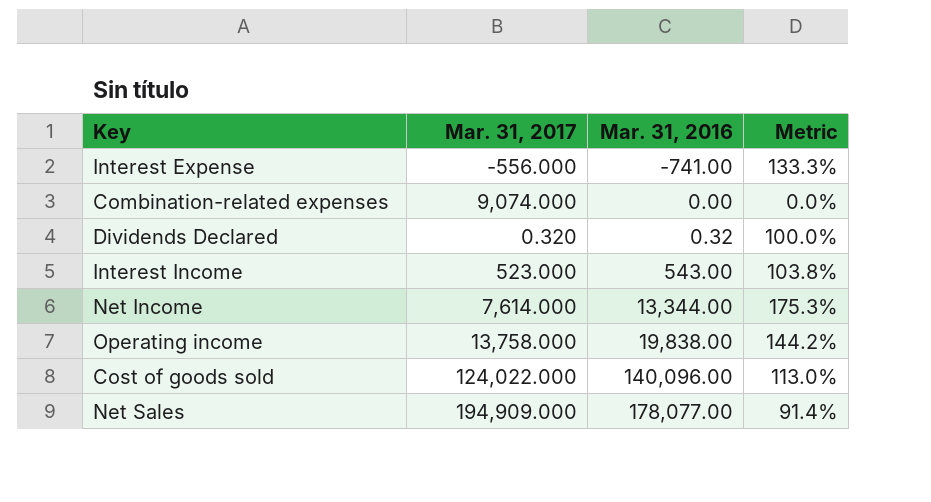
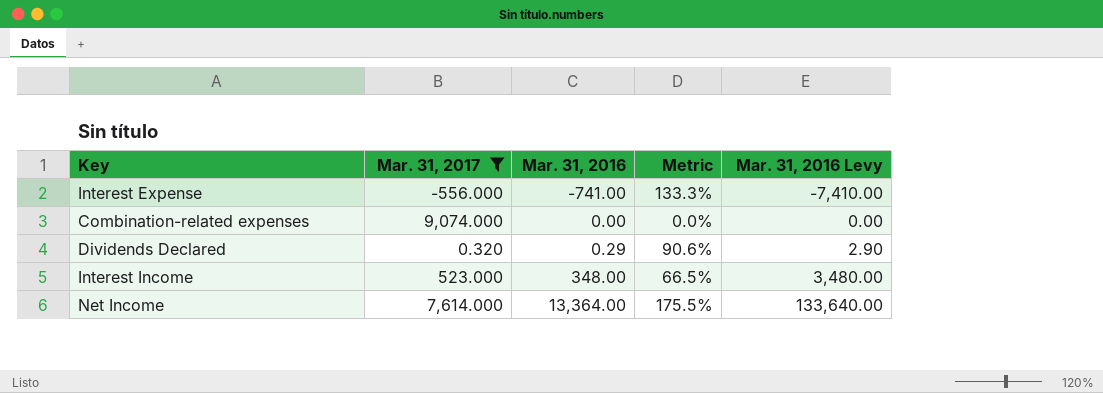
filter: none -> Mar. 31, 2017 <= 9,074.000
column Mar. 31, 2016 Levy | formula: none -> [Mar. 31, 2016] * 10
Dividends Declared | Mar. 31, 2016: 0.32 -> 0.29
Dividends Declared | Metric: 100.0% -> 90.6%
Interest Income | Mar. 31, 2016: 543.00 -> 348.00
Interest Income | Metric: 103.8% -> 66.5%
Net Income | Mar. 31, 2016: 13,344.00 -> 13,364.00
Net Income | Metric: 175.3% -> 175.5%

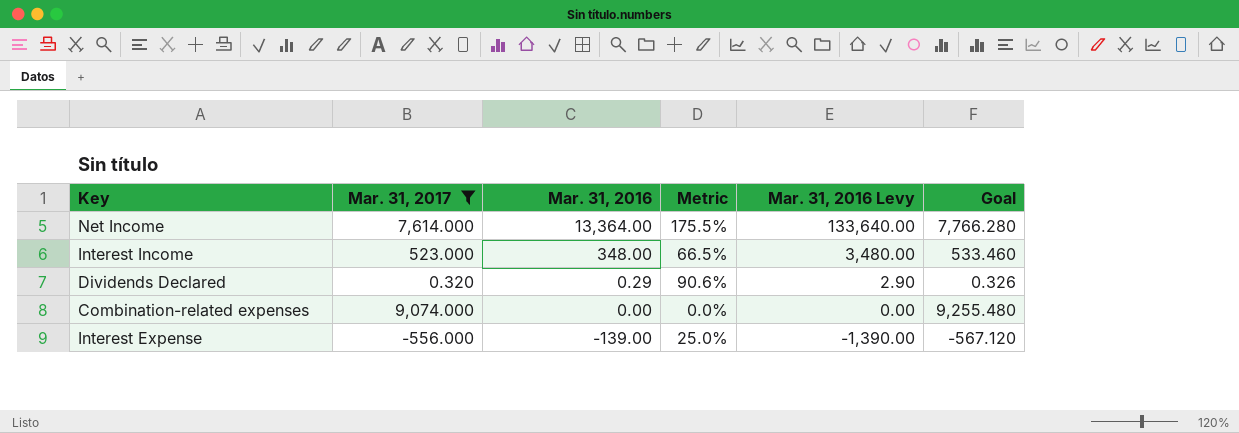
row order: Mar. 31, 2016 ascending -> Mar. 31, 2016 descending
column Goal | formula: none -> [Mar. 31, 2017] * 1.02
Interest Expense | Mar. 31, 2016: -741.00 -> -139.00
Interest Expense | Metric: 133.3% -> 25.0%
Interest Expense | Mar. 31, 2016 Levy: -7,410.00 -> -1,390.00

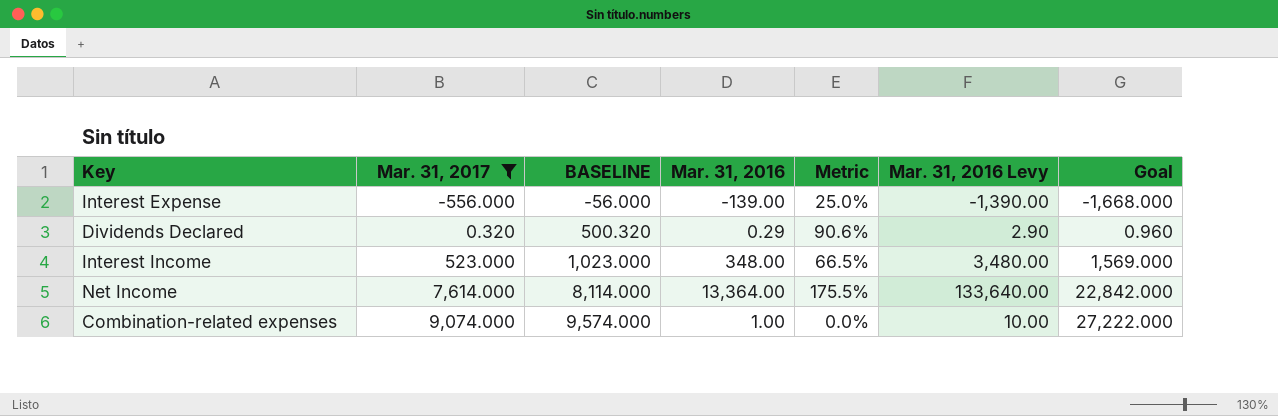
row order: Mar. 31, 2016 descending -> Mar. 31, 2017 ascending
column BASELINE | formula: none -> [Mar. 31, 2017] + 500
column Goal | formula: [Mar. 31, 2017] * 1.02 -> [Mar. 31, 2017] * 3
Combination-related expenses | Mar. 31, 2016: 0.00 -> 1.00
Combination-related expenses | Mar. 31, 2016 Levy: 0.00 -> 10.00

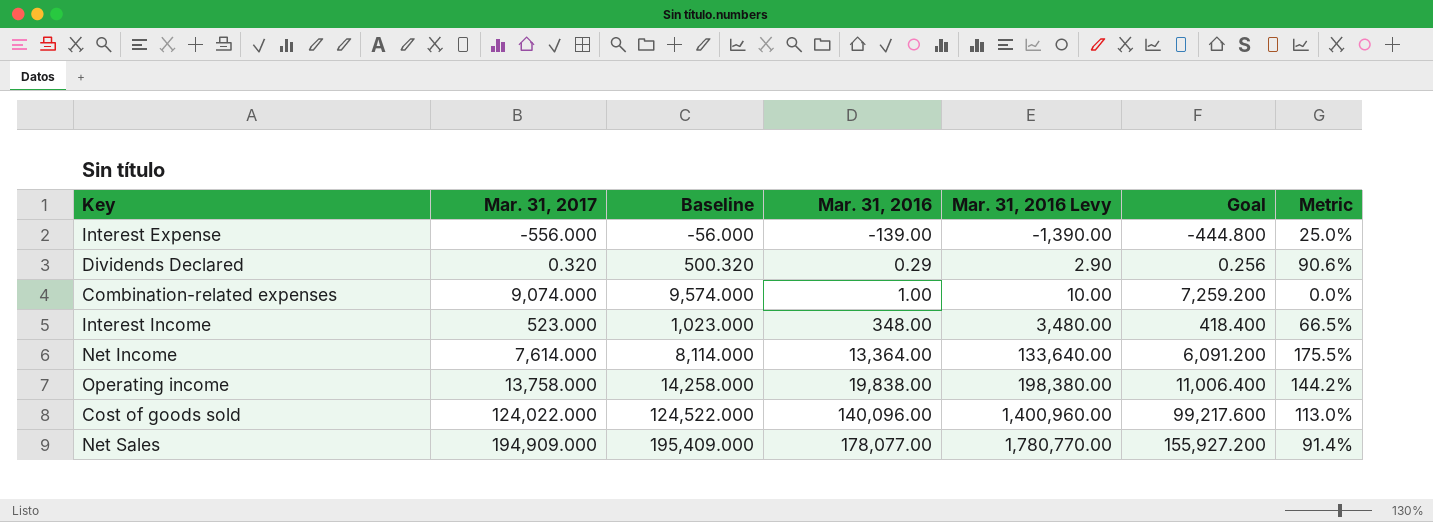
filter: Mar. 31, 2017 <= 9,074.000 -> none
row order: Mar. 31, 2017 ascending -> Mar. 31, 2016 ascending
column name: BASELINE -> Baseline
column Goal | formula: [Mar. 31, 2017] * 3 -> [Mar. 31, 2017] * 0.8
column Metric | position: 5 -> 7

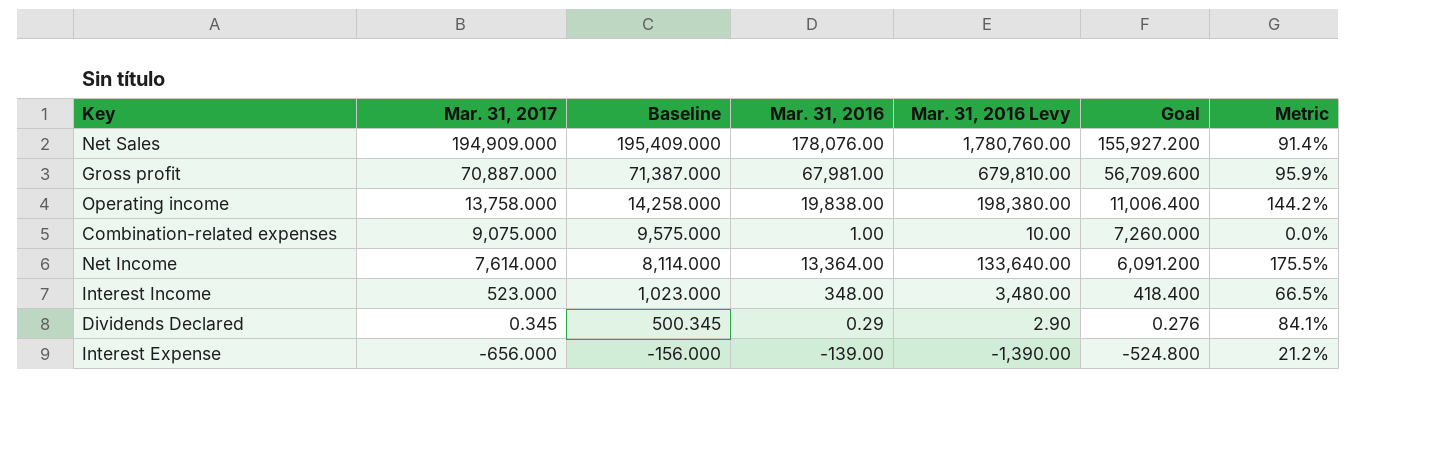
row order: Mar. 31, 2016 ascending -> Mar. 31, 2017 descending
row Cost of goods sold: 124,022.000 | 124,522.000 | 140,096.00 | 1,400,960.00 | 99,217.600 | 113.0% -> none
Net Sales | Mar. 31, 2016: 178,077.00 -> 178,076.00
Net Sales | Mar. 31, 2016 Levy: 1,780,770.00 -> 1,780,760.00
row Gross profit: none -> 70,887.000 | 71,387.000 | 67,981.00 | 679,810.00 | 56,709.600 | 95.9%
Combination-related expenses | Mar. 31, 2017: 9,074.000 -> 9,075.000
Combination-related expenses | Baseline: 9,574.000 -> 9,575.000
Combination-related expenses | Goal: 7,259.200 -> 7,260.000
Dividends Declared | Mar. 31, 2017: 0.320 -> 0.345
Dividends Declared | Baseline: 500.320 -> 500.345
Dividends Declared | Goal: 0.256 -> 0.276
Dividends Declared | Metric: 90.6% -> 84.1%
Interest Expense | Mar. 31, 2017: -556.000 -> -656.000
Interest Expense | Baseline: -56.000 -> -156.000
Interest Expense | Goal: -444.800 -> -524.800
Interest Expense | Metric: 25.0% -> 21.2%

